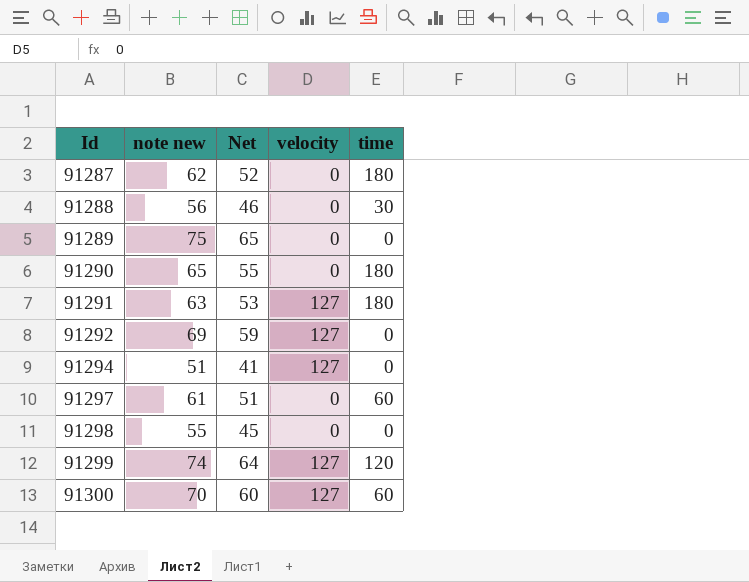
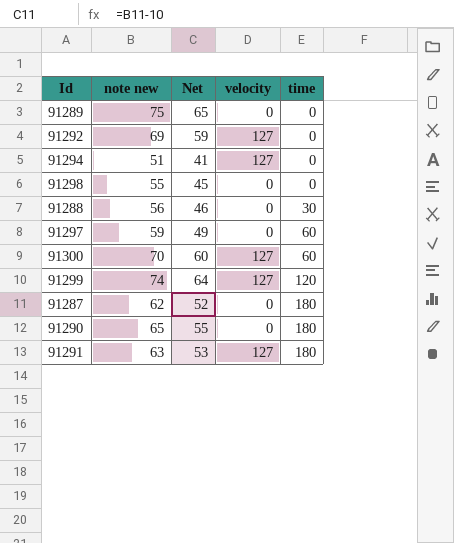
row order: Id ascending -> time ascending
91297 | note new: 61 -> 59
91297 | Net: 51 -> 49

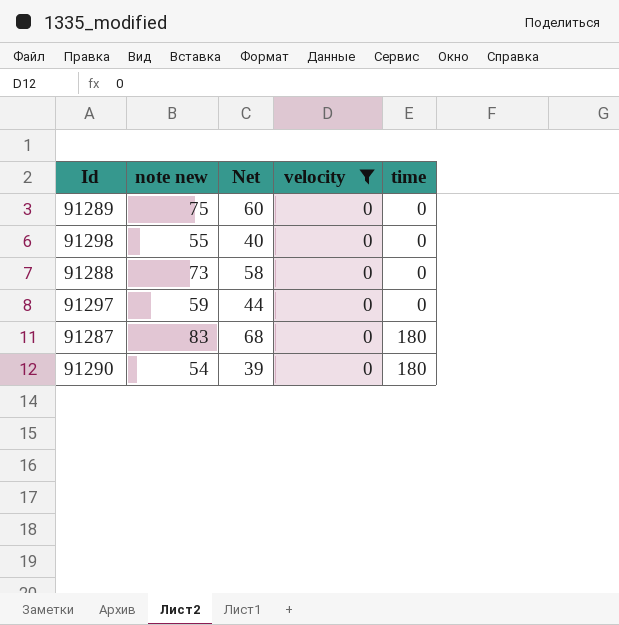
filter: none -> velocity = 0
column Net | formula: [note new] - 10 -> [note new] - 15
91288 | note new: 56 -> 73
91288 | time: 30 -> 0
91297 | time: 60 -> 0
91287 | note new: 62 -> 83
91290 | note new: 65 -> 54

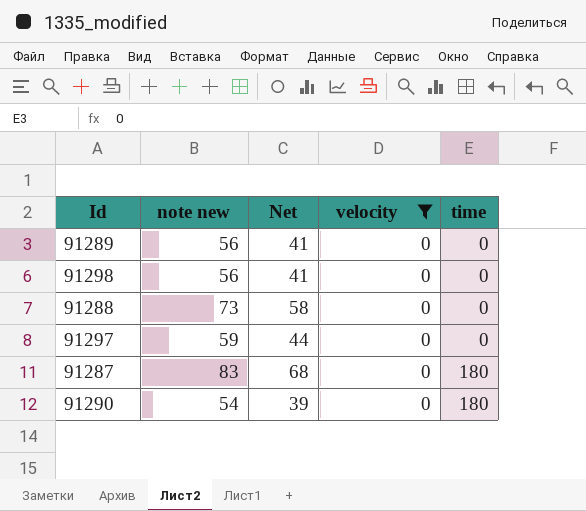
91289 | note new: 75 -> 56
91289 | Net: 60 -> 41
91298 | note new: 55 -> 56
91298 | Net: 40 -> 41

